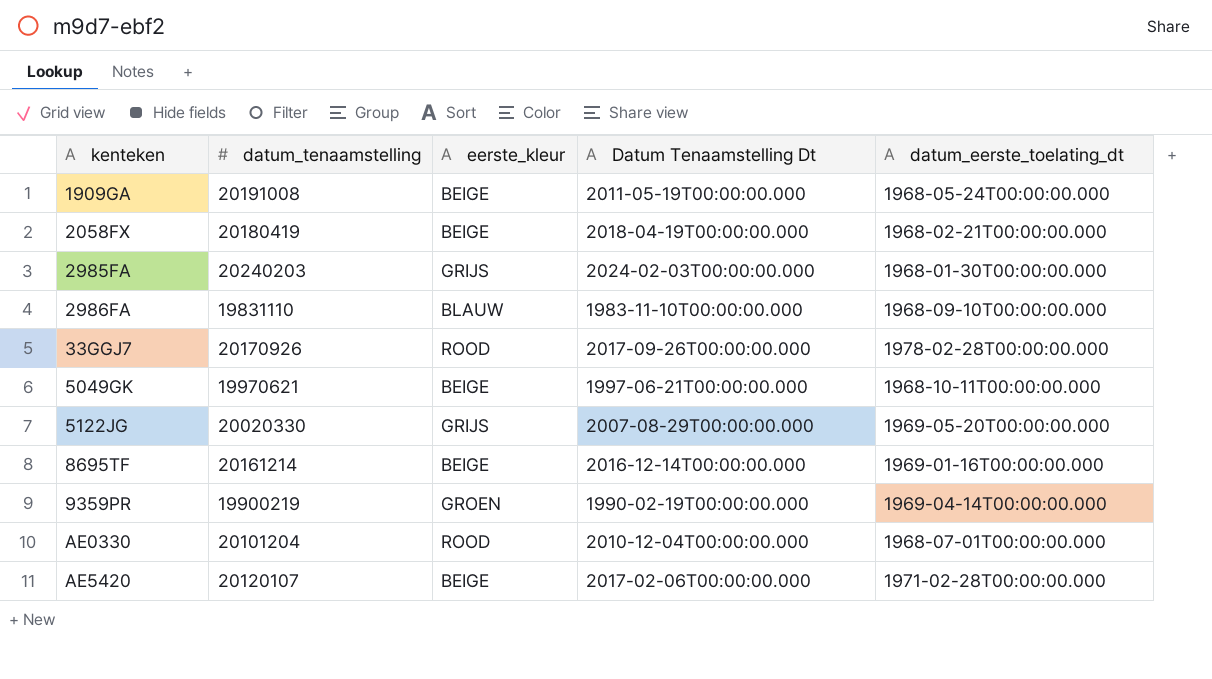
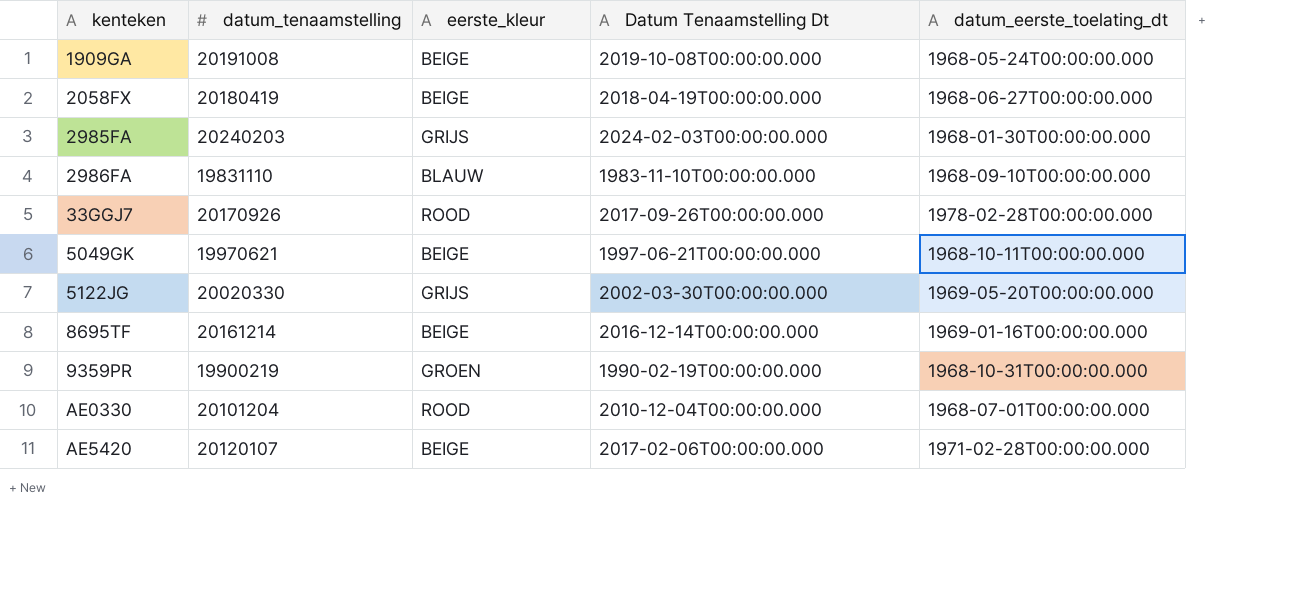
1909GA | Datum Tenaamstelling Dt: 2011-05-19T00:00:00.000 -> 2019-10-08T00:00:00.000
2058FX | datum_eerste_toelating_dt: 1968-02-21T00:00:00.000 -> 1968-06-27T00:00:00.000
5122JG | Datum Tenaamstelling Dt: 2007-08-29T00:00:00.000 -> 2002-03-30T00:00:00.000
9359PR | datum_eerste_toelating_dt: 1969-04-14T00:00:00.000 -> 1968-10-31T00:00:00.000

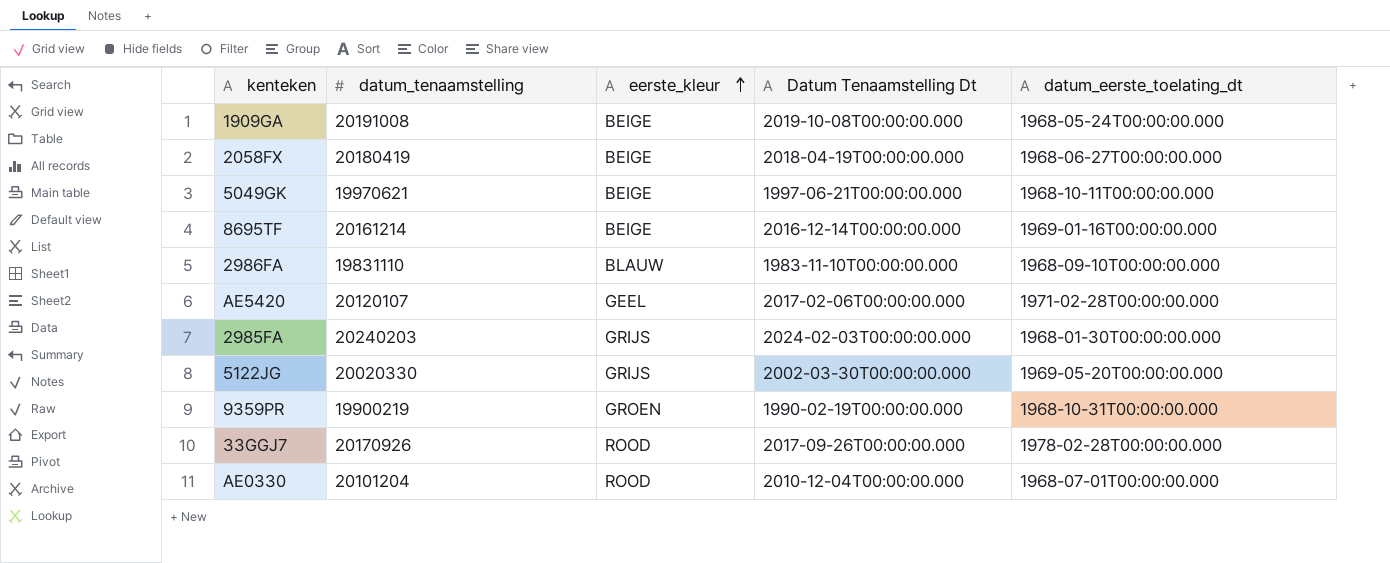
row order: none -> eerste_kleur ascending
AE5420 | eerste_kleur: BEIGE -> GEEL

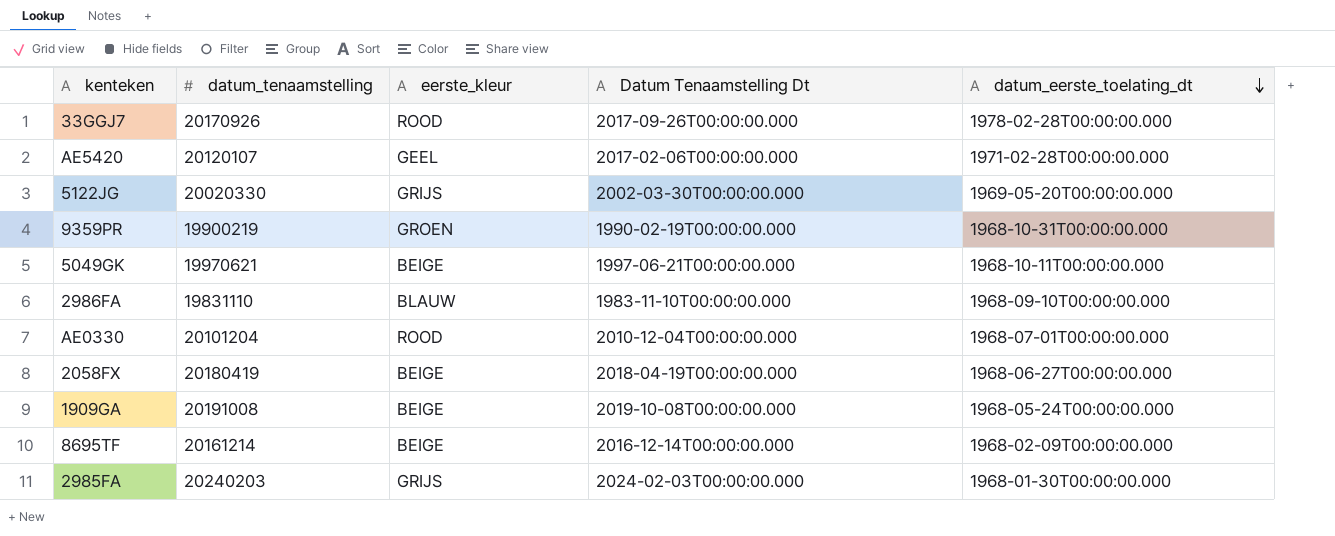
row order: eerste_kleur ascending -> datum_eerste_toelating_dt descending
8695TF | datum_eerste_toelating_dt: 1969-01-16T00:00:00.000 -> 1968-02-09T00:00:00.000

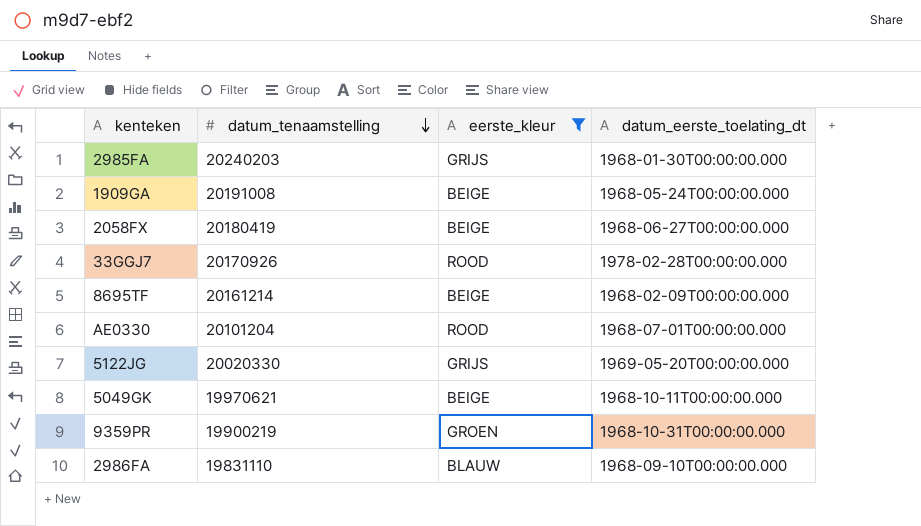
filter: none -> eerste_kleur != GEEL
row order: datum_eerste_toelating_dt descending -> datum_tenaamstelling descending
column Datum Tenaamstelling Dt | position: 4 -> none

